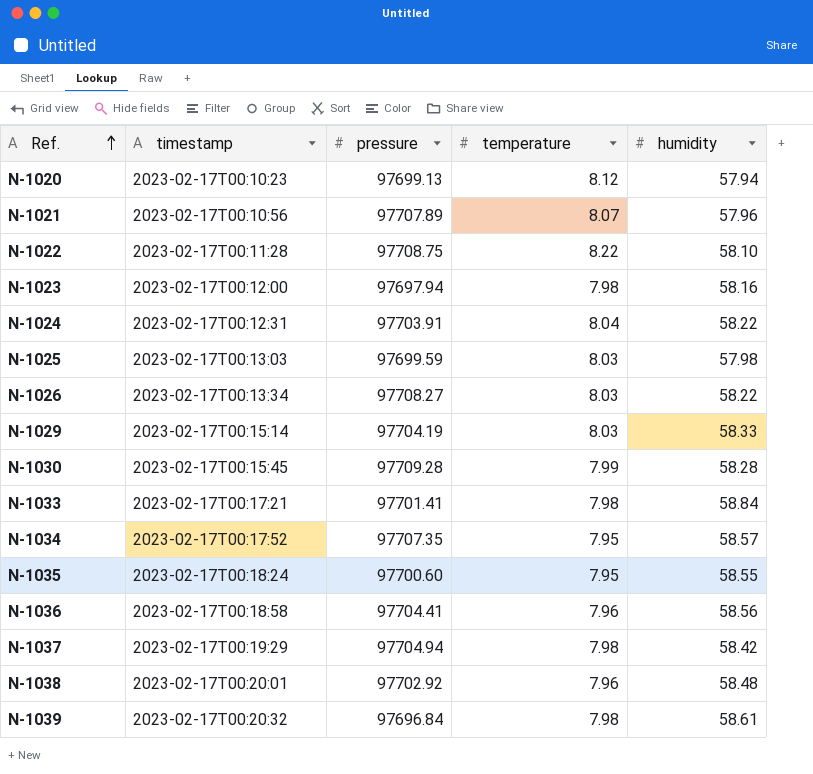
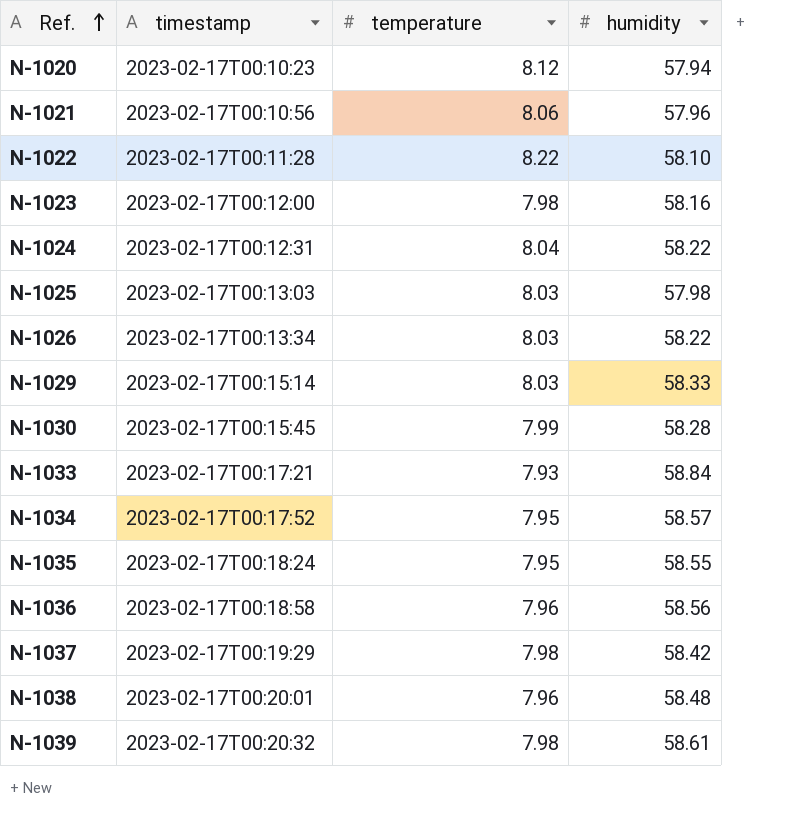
column pressure | position: 3 -> none
N-1021 | temperature: 8.07 -> 8.06
N-1033 | temperature: 7.98 -> 7.93

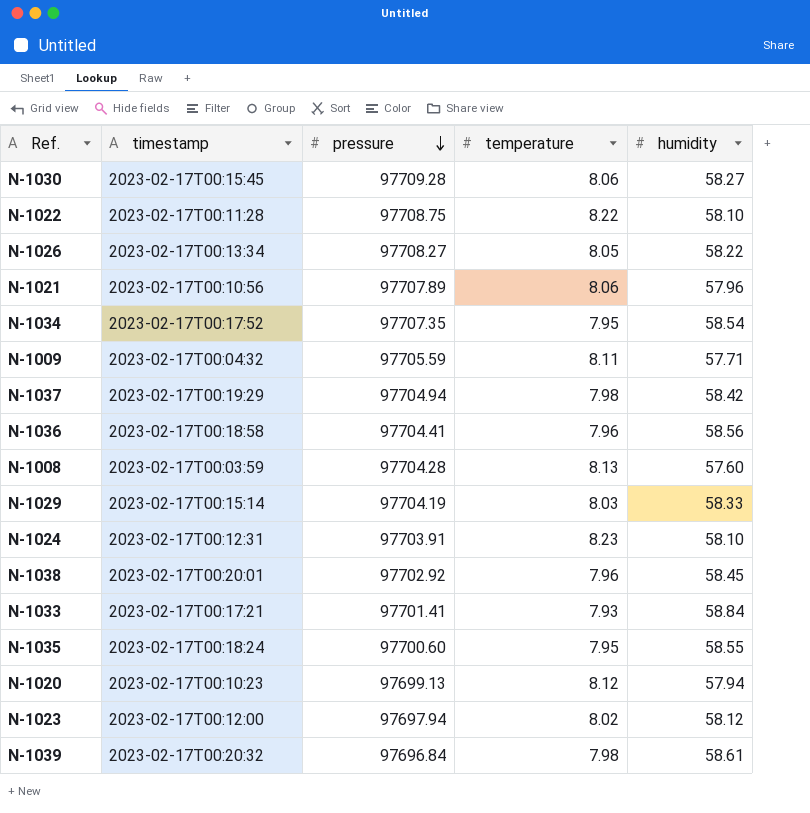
row order: Ref. ascending -> pressure descending
column pressure | position: none -> 3
row N-1025: 2023-02-17T00:13:03 | 8.03 | 57.98 -> none
N-1030 | temperature: 7.99 -> 8.06
N-1030 | humidity: 58.28 -> 58.27
N-1026 | temperature: 8.03 -> 8.05
N-1034 | humidity: 58.57 -> 58.54
row N-1009: none -> 2023-02-17T00:04:32 | 97705.59 | 8.11 | 57.71
row N-1008: none -> 2023-02-17T00:03:59 | 97704.28 | 8.13 | 57.60
N-1024 | temperature: 8.04 -> 8.23
N-1024 | humidity: 58.22 -> 58.10
N-1038 | humidity: 58.48 -> 58.45
N-1023 | temperature: 7.98 -> 8.02
N-1023 | humidity: 58.16 -> 58.12

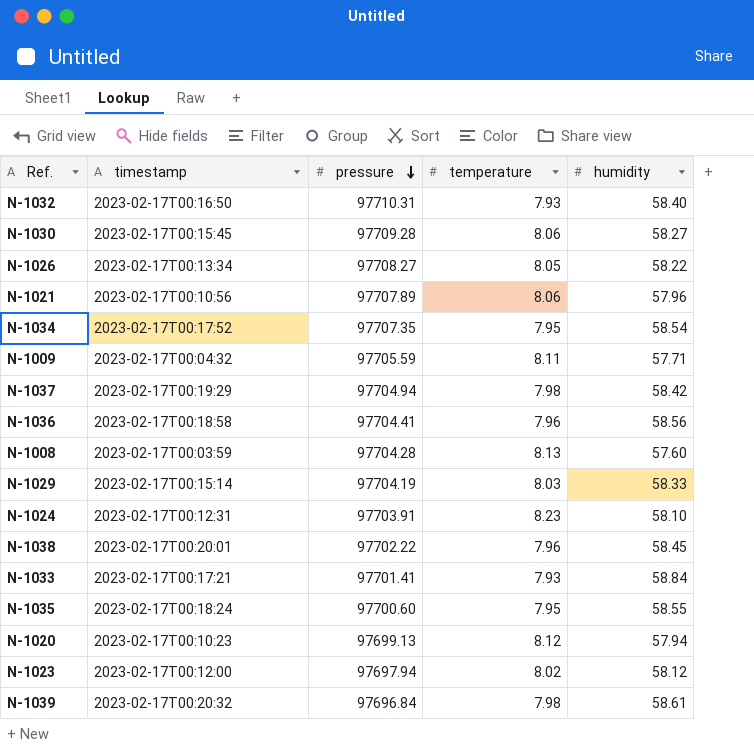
row N-1022: 2023-02-17T00:11:28 | 97708.75 | 8.22 | 58.10 -> none
row N-1032: none -> 2023-02-17T00:16:50 | 97710.31 | 7.93 | 58.40
N-1038 | pressure: 97702.92 -> 97702.22

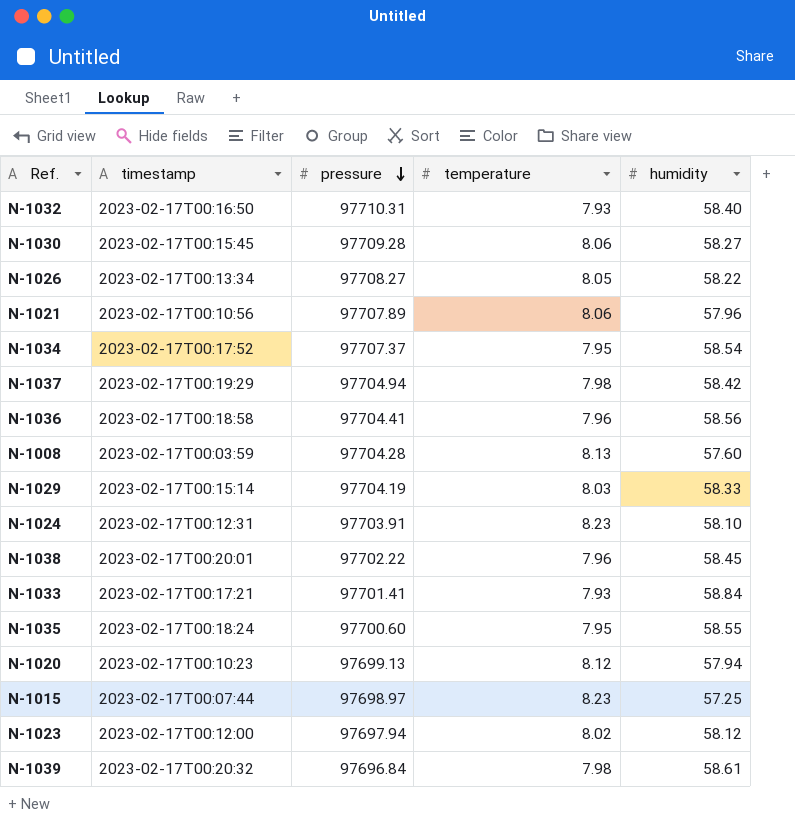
row N-1009: 2023-02-17T00:04:32 | 97705.59 | 8.11 | 57.71 -> none
N-1034 | pressure: 97707.35 -> 97707.37
row N-1015: none -> 2023-02-17T00:07:44 | 97698.97 | 8.23 | 57.25

